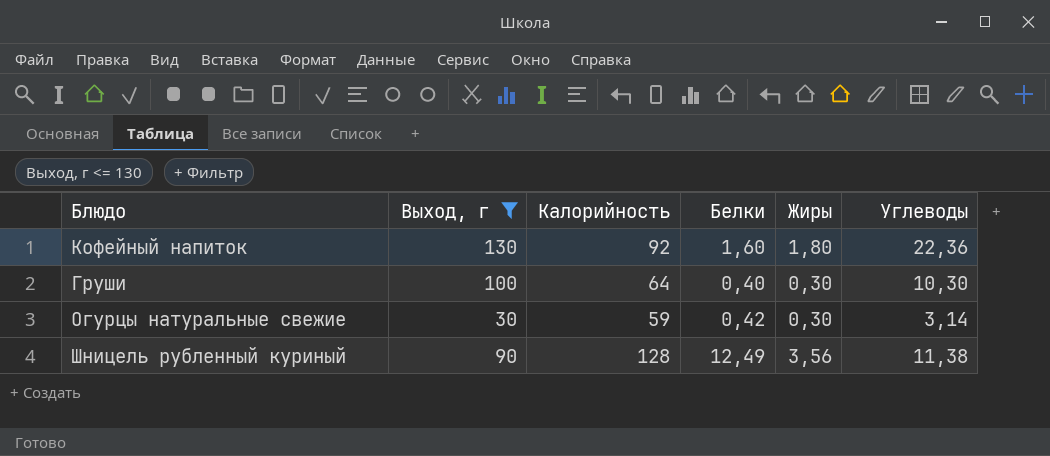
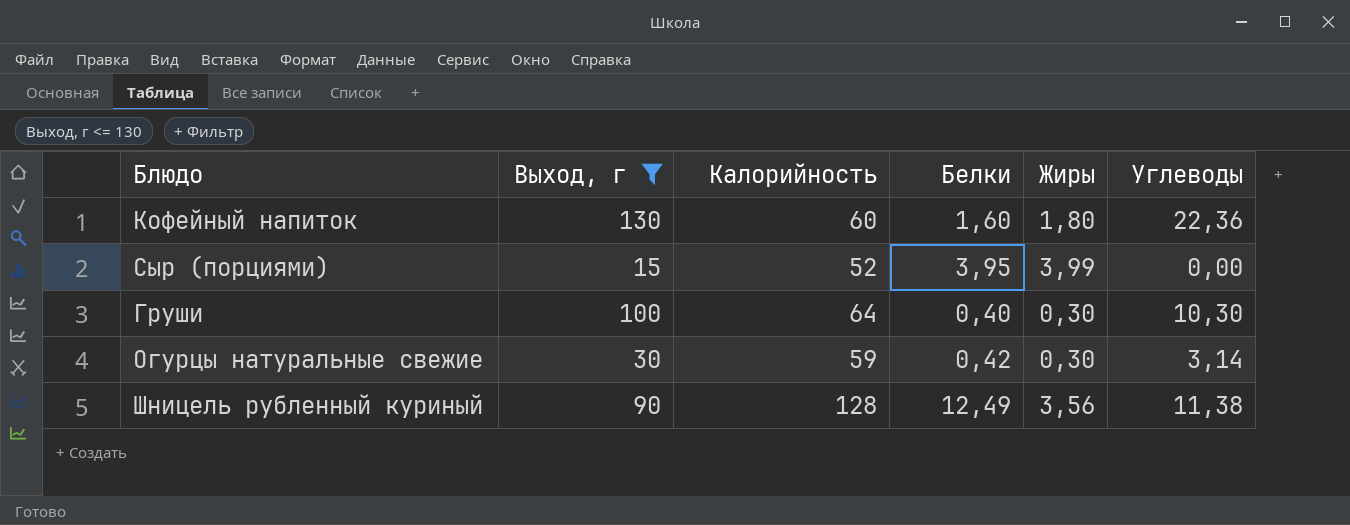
Кофейный напиток | Калорийность: 92 -> 60
row Сыр (порциями): none -> 15 | 52 | 3,95 | 3,99 | 0,00

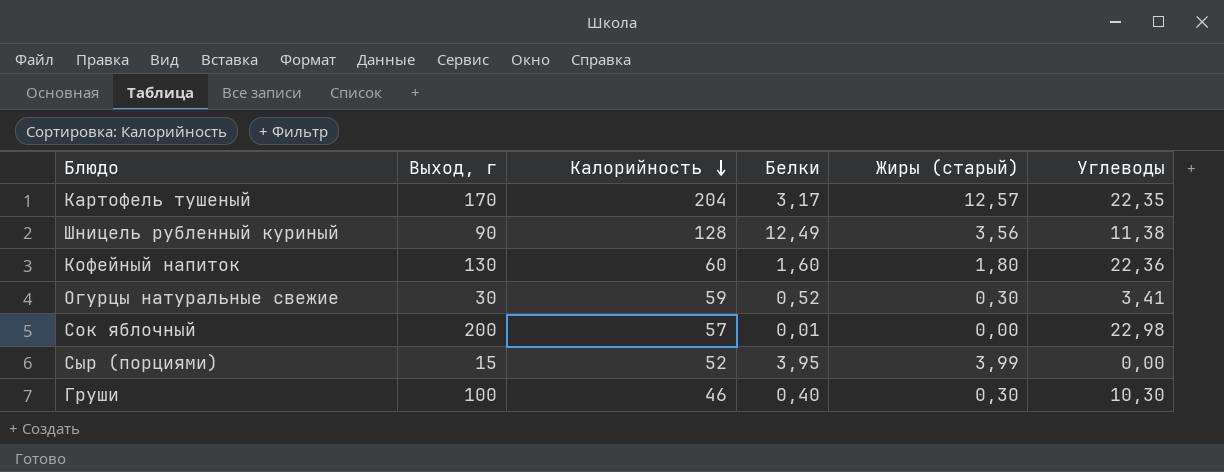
filter: Выход, г <= 130 -> none
row order: none -> Калорийность descending
column name: Жиры -> Жиры (старый)
Огурцы натуральные свежие | Белки: 0,42 -> 0,52
Огурцы натуральные свежие | Углеводы: 3,14 -> 3,41
Груши | Калорийность: 64 -> 46

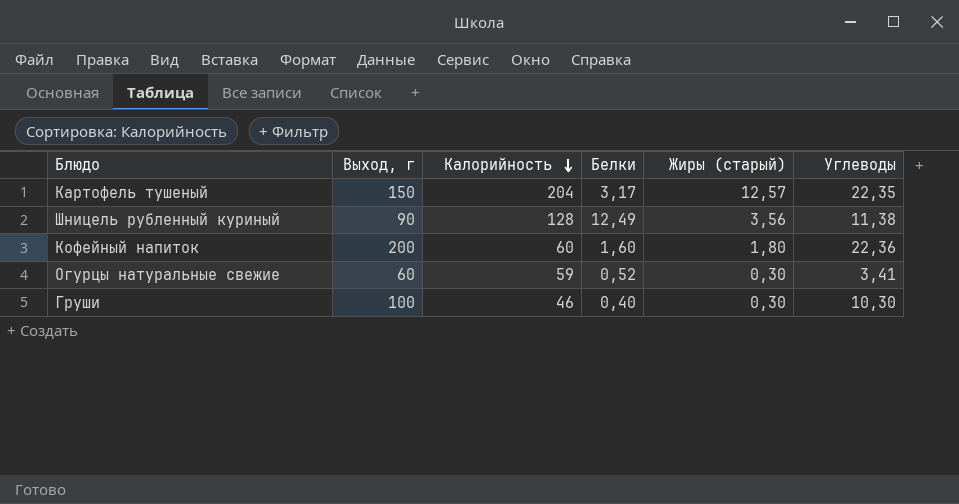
row Сок яблочный: 200 | 57 | 0,01 | 0,00 | 22,98 -> none
row Сыр (порциями): 15 | 52 | 3,95 | 3,99 | 0,00 -> none
Картофель тушеный | Выход, г: 170 -> 150
Кофейный напиток | Выход, г: 130 -> 200
Огурцы натуральные свежие | Выход, г: 30 -> 60

